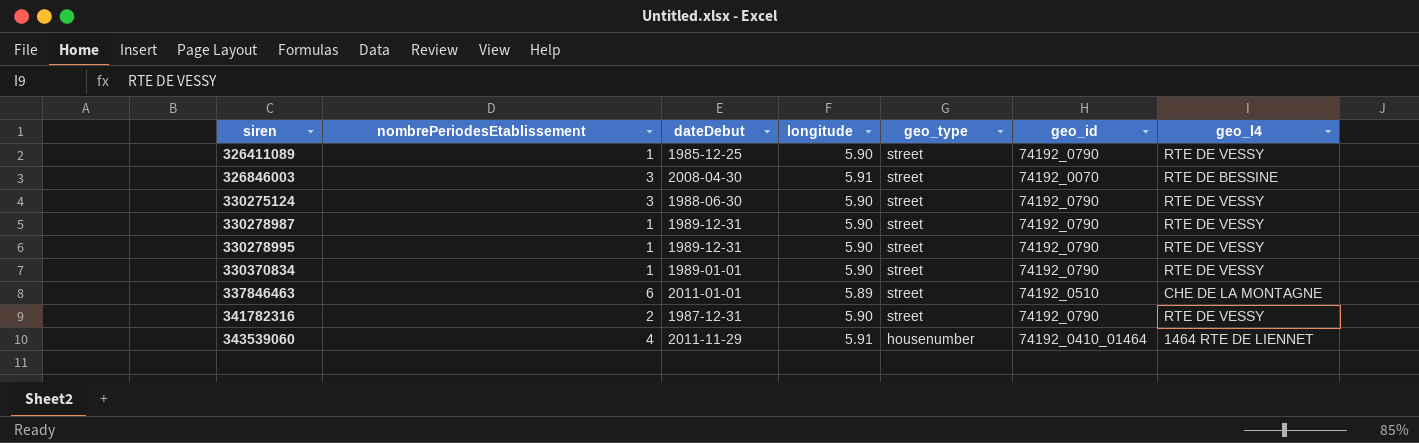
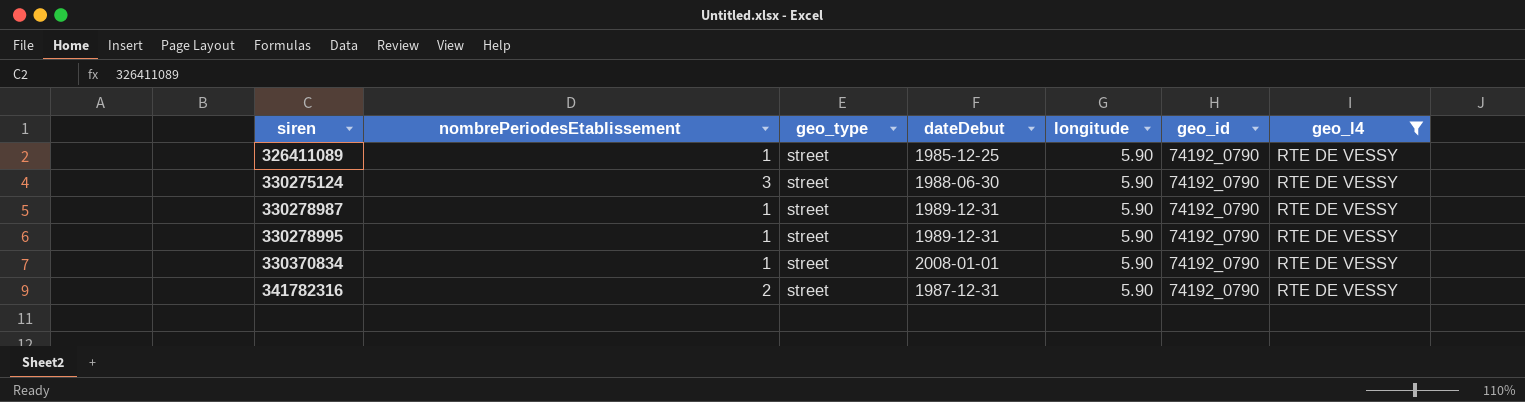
filter: none -> geo_l4 = RTE DE VESSY
column geo_type | position: 5 -> 3
330370834 | dateDebut: 1989-01-01 -> 2008-01-01

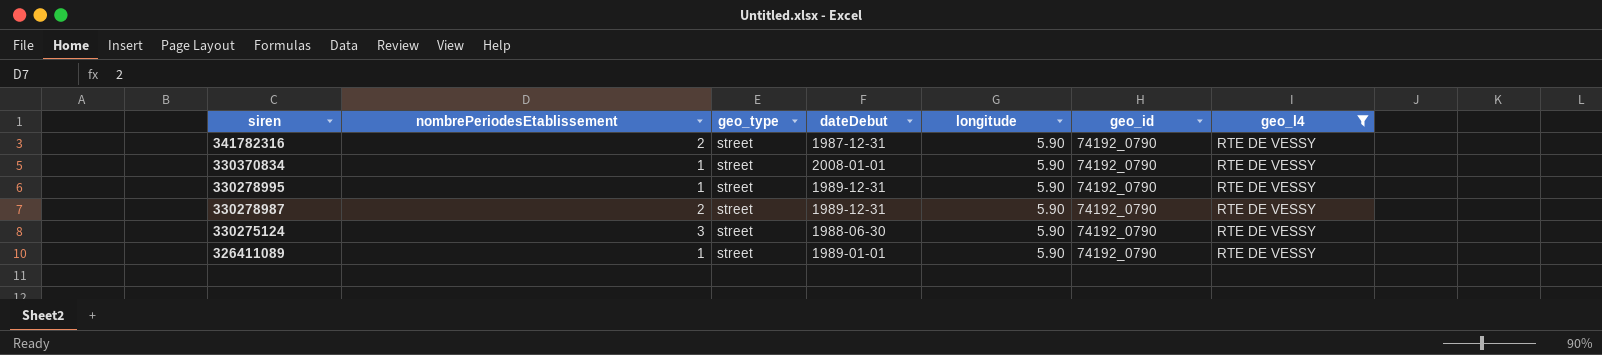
row order: siren ascending -> siren descending
330278987 | nombrePeriodesEtablissement: 1 -> 2
326411089 | dateDebut: 1985-12-25 -> 1989-01-01

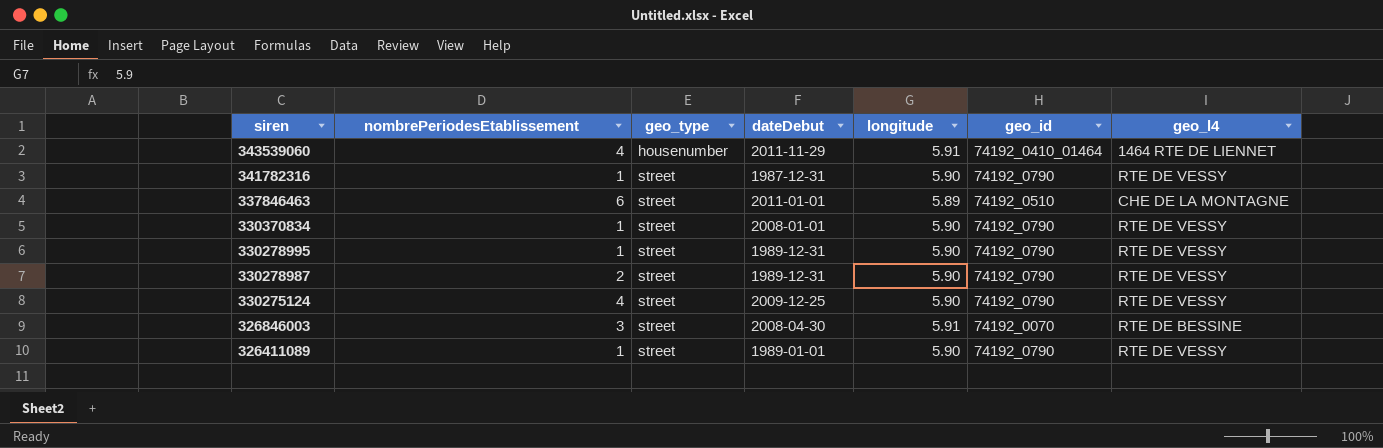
filter: geo_l4 = RTE DE VESSY -> none
341782316 | nombrePeriodesEtablissement: 2 -> 1
330275124 | nombrePeriodesEtablissement: 3 -> 4
330275124 | dateDebut: 1988-06-30 -> 2009-12-25

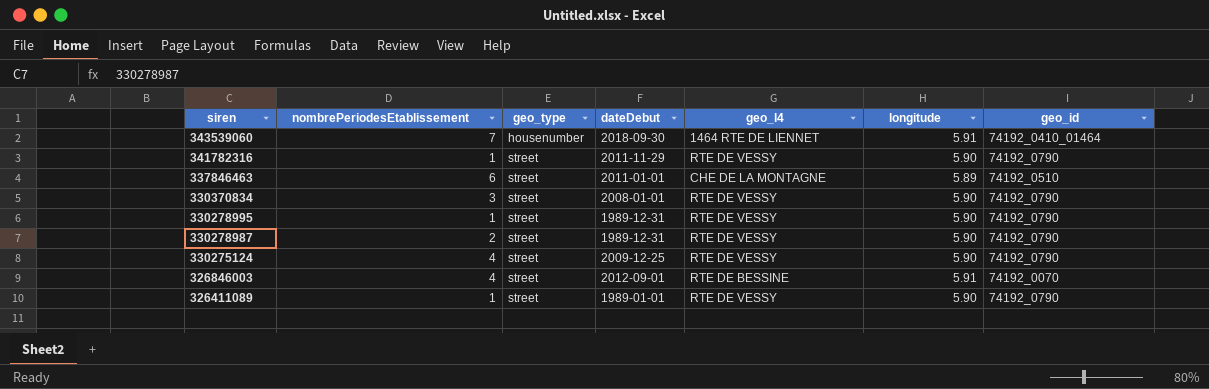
column geo_l4 | position: 7 -> 5
343539060 | nombrePeriodesEtablissement: 4 -> 7
343539060 | dateDebut: 2011-11-29 -> 2018-09-30
341782316 | dateDebut: 1987-12-31 -> 2011-11-29
330370834 | nombrePeriodesEtablissement: 1 -> 3
326846003 | nombrePeriodesEtablissement: 3 -> 4
326846003 | dateDebut: 2008-04-30 -> 2012-09-01

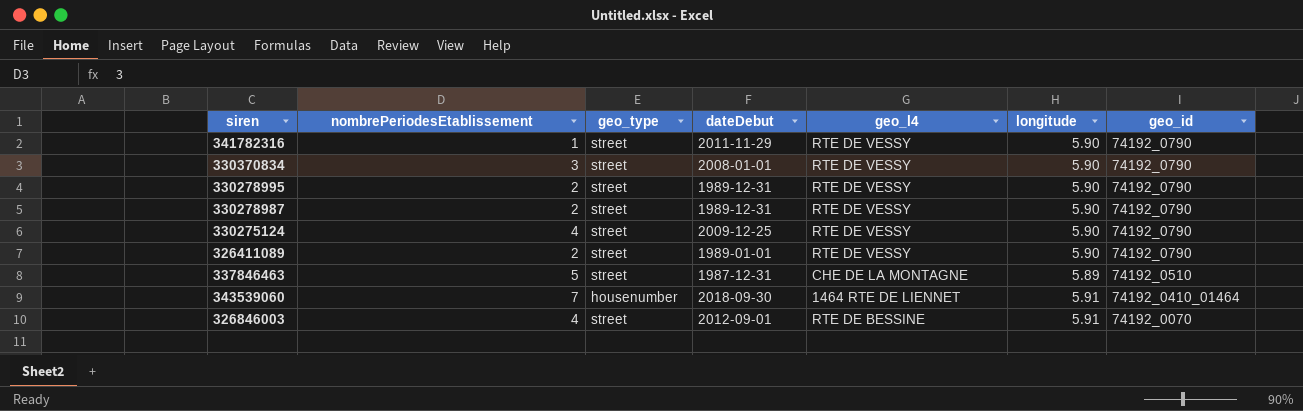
row order: siren descending -> geo_id descending
330278995 | nombrePeriodesEtablissement: 1 -> 2
326411089 | nombrePeriodesEtablissement: 1 -> 2
337846463 | nombrePeriodesEtablissement: 6 -> 5
337846463 | dateDebut: 2011-01-01 -> 1987-12-31

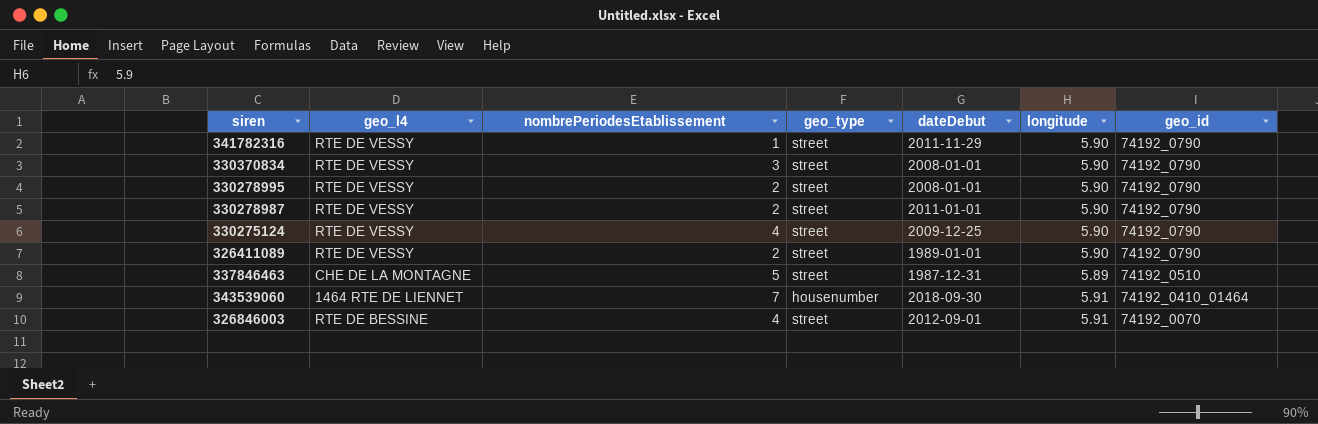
column geo_l4 | position: 5 -> 2
330278995 | dateDebut: 1989-12-31 -> 2008-01-01
330278987 | dateDebut: 1989-12-31 -> 2011-01-01

